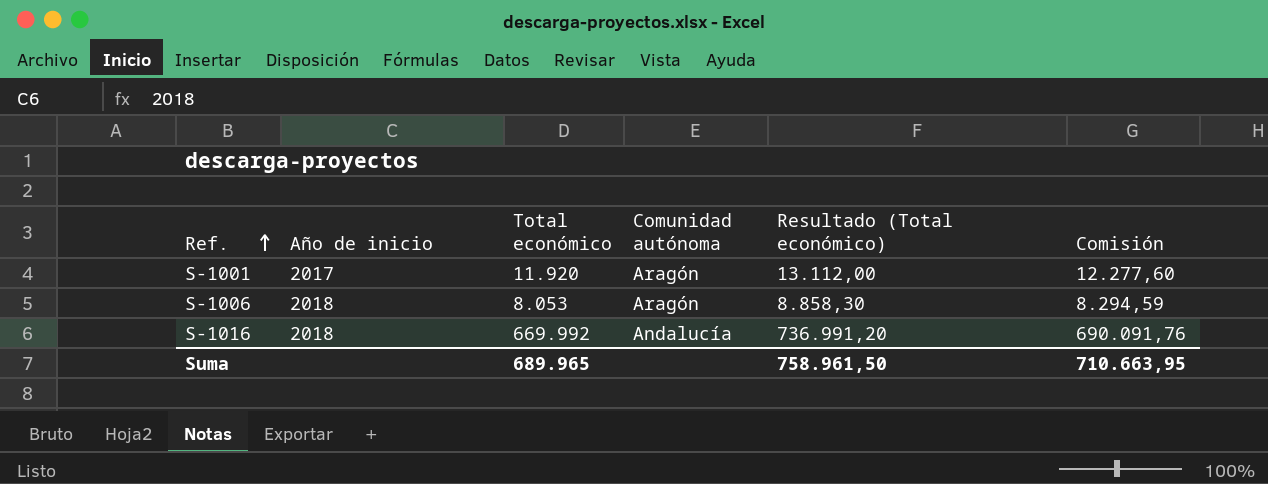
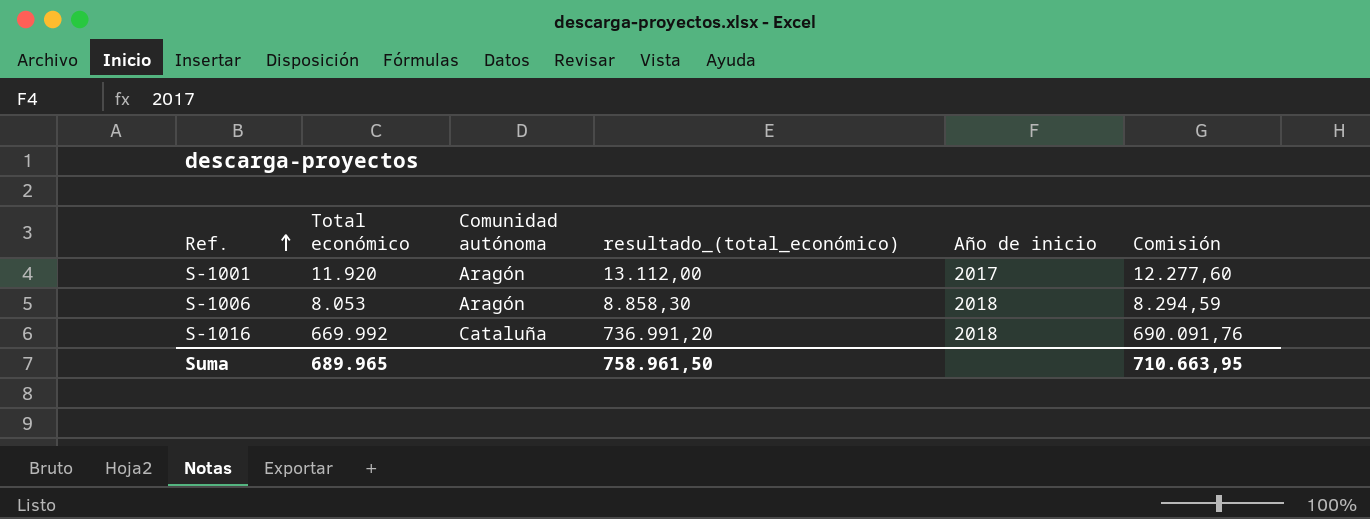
column name: Resultado (Total económico) -> resultado_(total_económico)
column Año de inicio | position: 2 -> 5
S-1016 | Comunidad autónoma: Andalucía -> Cataluña

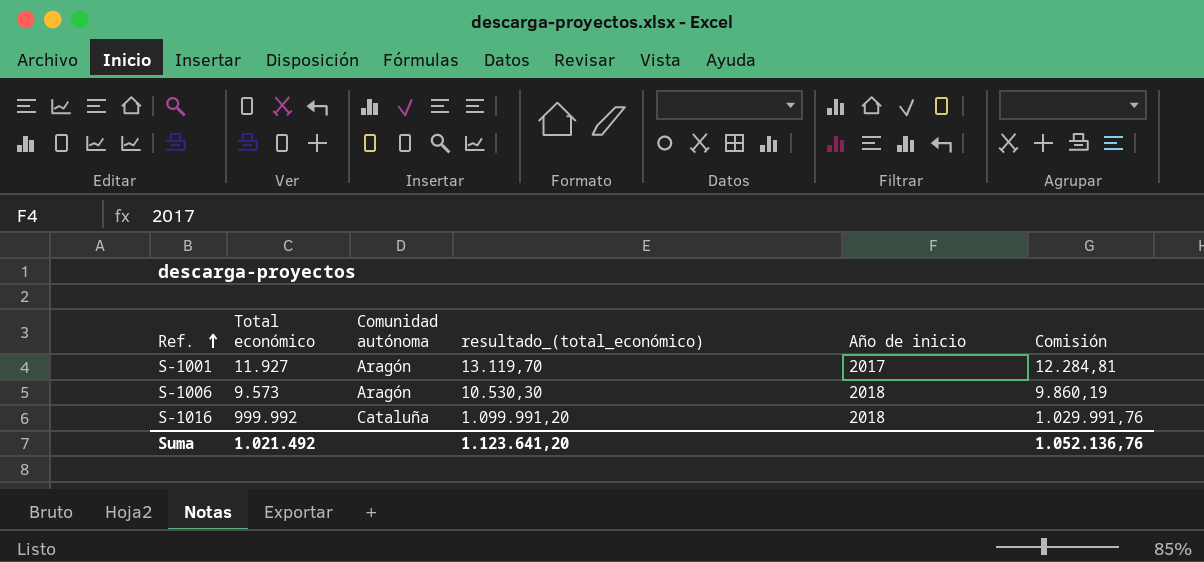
S-1001 | Total económico: 11.920 -> 11.927
S-1001 | resultado_(total_económico): 13.112,00 -> 13.119,70
S-1001 | Comisión: 12.277,60 -> 12.284,81
S-1006 | Total económico: 8.053 -> 9.573
S-1006 | resultado_(total_económico): 8.858,30 -> 10.530,30
S-1006 | Comisión: 8.294,59 -> 9.860,19
S-1016 | Total económico: 669.992 -> 999.992
S-1016 | resultado_(total_económico): 736.991,20 -> 1.099.991,20
S-1016 | Comisión: 690.091,76 -> 1.029.991,76
Suma | Total económico: 689.965 -> 1.021.492
Suma | resultado_(total_económico): 758.961,50 -> 1.123.641,20
Suma | Comisión: 710.663,95 -> 1.052.136,76

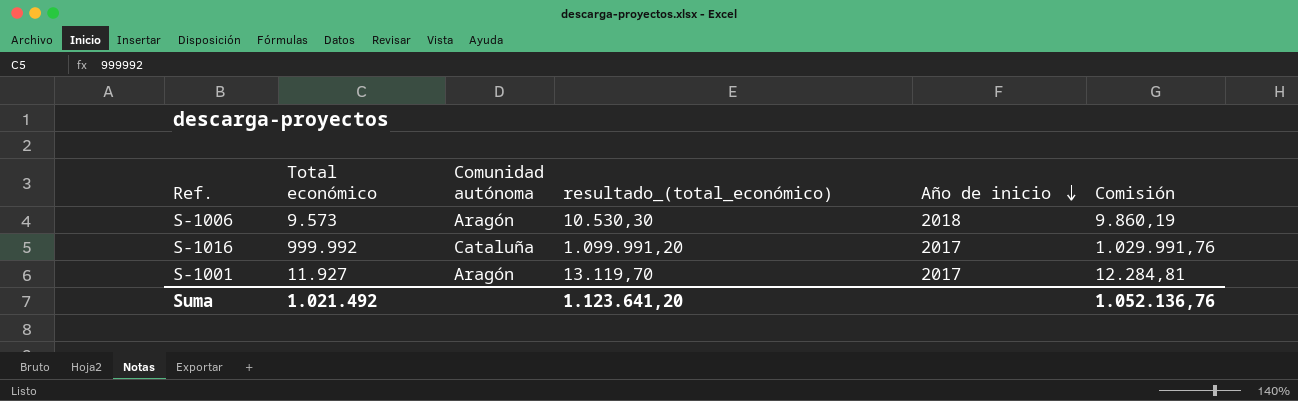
row order: Ref. ascending -> Año de inicio descending
S-1016 | Año de inicio: 2018 -> 2017

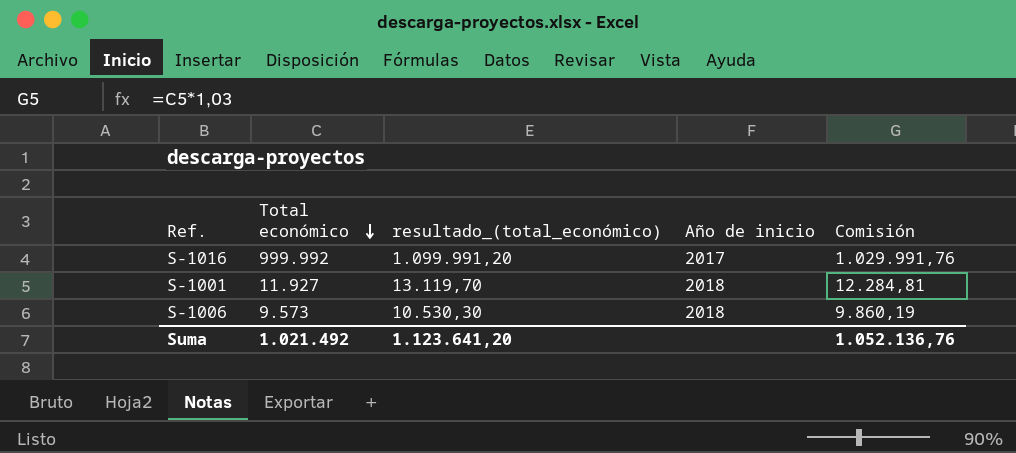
row order: Año de inicio descending -> Total económico descending
column Comunidad autónoma | position: 3 -> none
S-1001 | Año de inicio: 2017 -> 2018

